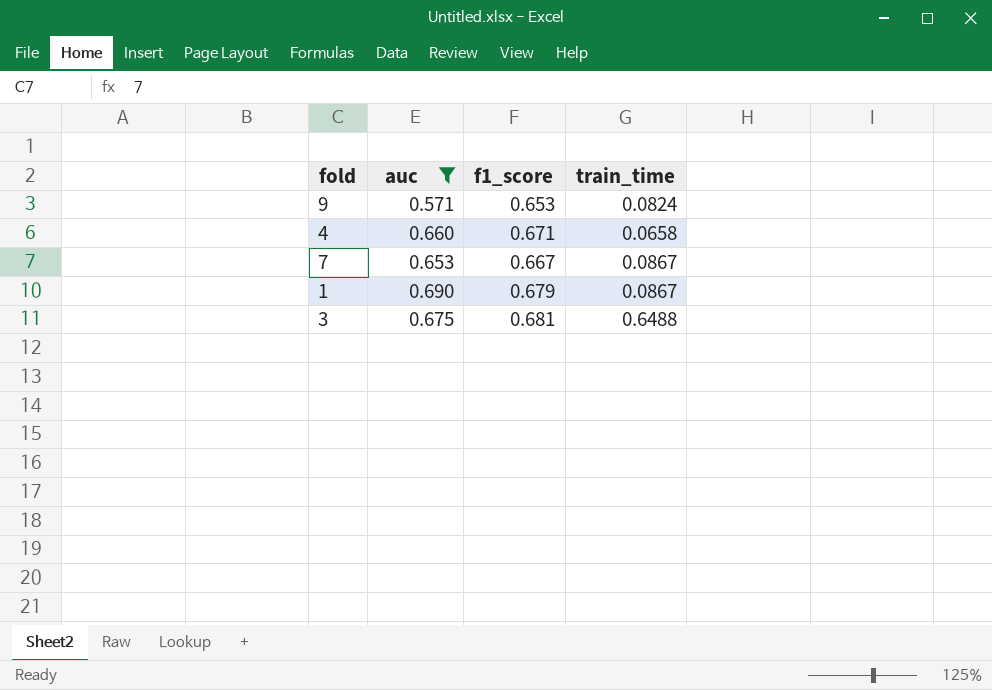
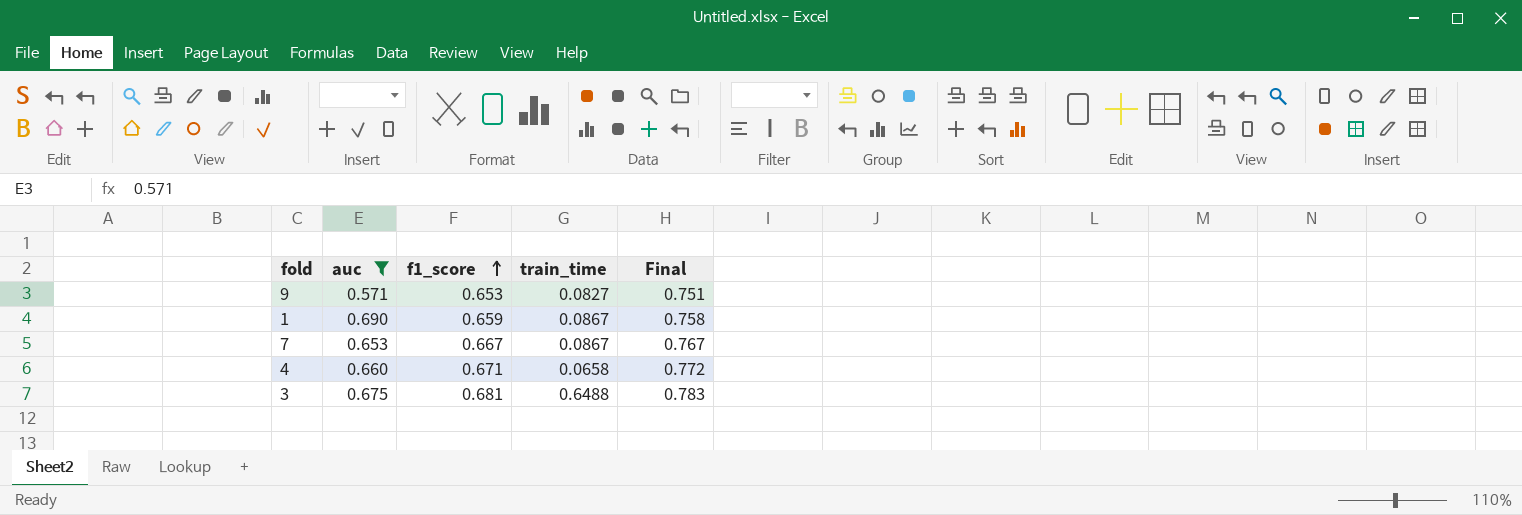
row order: none -> f1_score ascending
column Final | formula: none -> [f1_score] * 1.15
9 | train_time: 0.0824 -> 0.0827
1 | f1_score: 0.679 -> 0.659

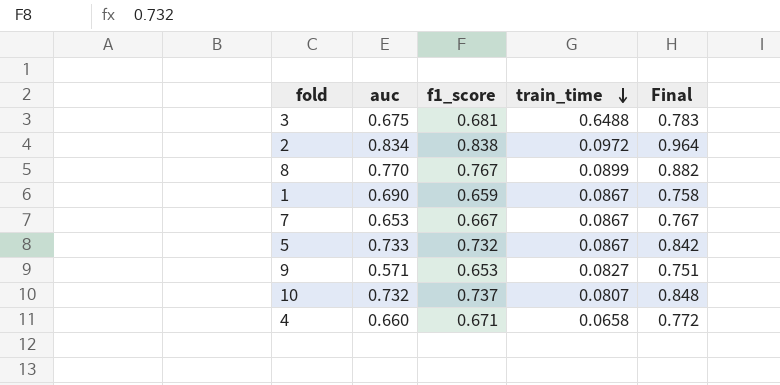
filter: auc <= 0.690 -> none
row order: f1_score ascending -> train_time descending

